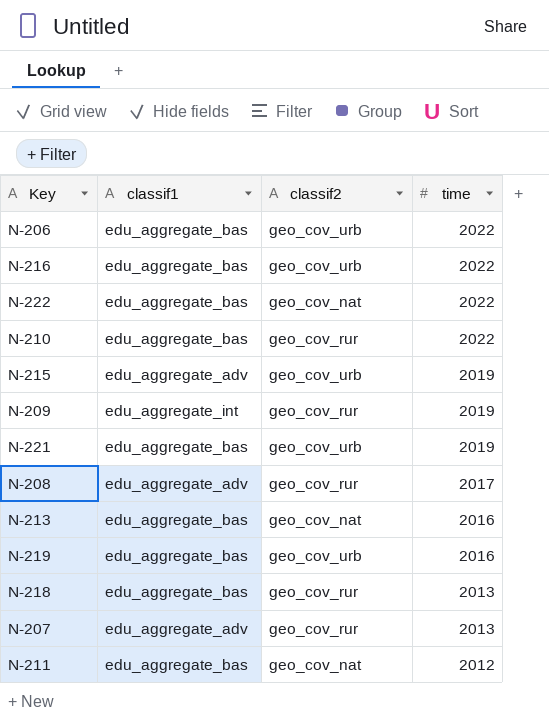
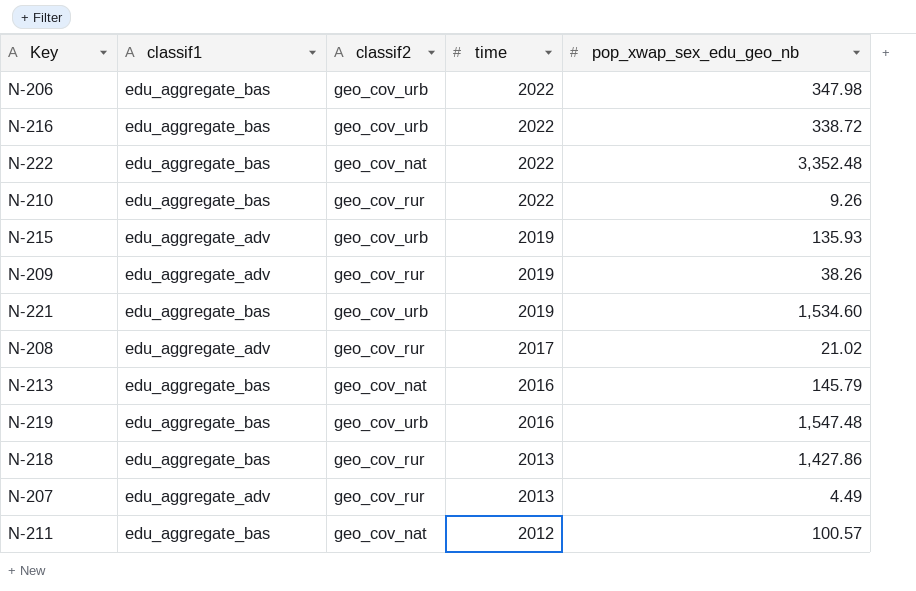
column pop_xwap_sex_edu_geo_nb | position: none -> 5
N-209 | classif1: edu_aggregate_int -> edu_aggregate_adv

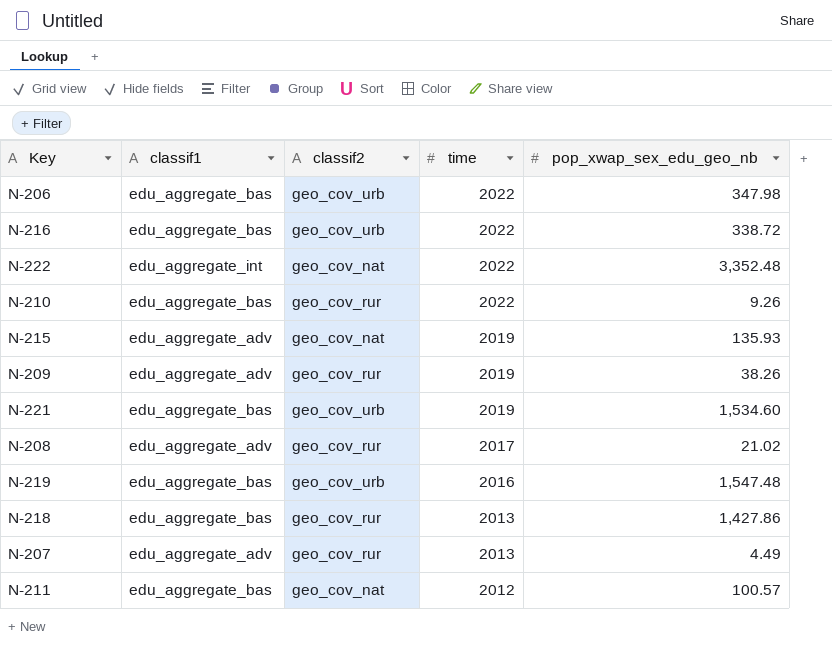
row N-213: edu_aggregate_bas | geo_cov_nat | 2016 | 145.79 -> none
N-222 | classif1: edu_aggregate_bas -> edu_aggregate_int
N-215 | classif2: geo_cov_urb -> geo_cov_nat

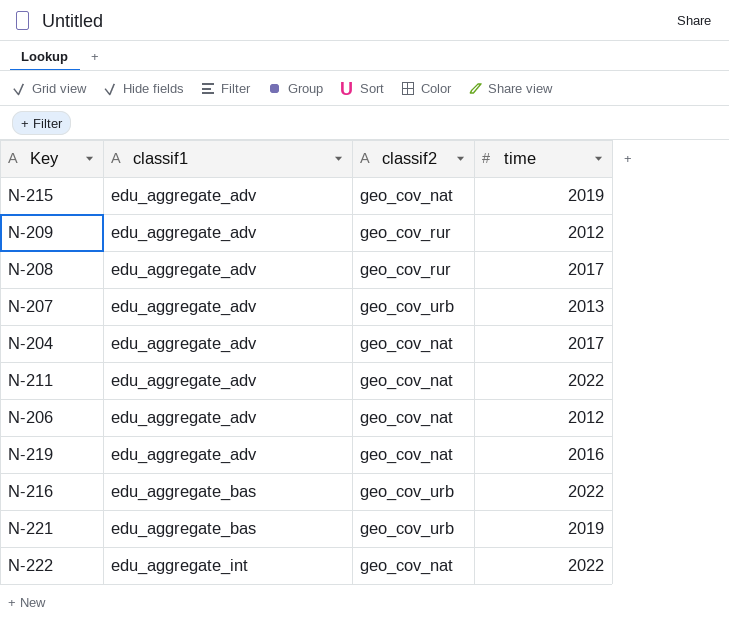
row order: time descending -> classif1 ascending
column pop_xwap_sex_edu_geo_nb | position: 5 -> none
row N-210: edu_aggregate_bas | geo_cov_rur | 2022 | 9.26 -> none
row N-218: edu_aggregate_bas | geo_cov_rur | 2013 | 1,427.86 -> none
N-209 | time: 2019 -> 2012
N-207 | classif2: geo_cov_rur -> geo_cov_urb
row N-204: none -> edu_aggregate_adv | geo_cov_nat | 2017
N-211 | classif1: edu_aggregate_bas -> edu_aggregate_adv
N-211 | time: 2012 -> 2022
N-206 | classif1: edu_aggregate_bas -> edu_aggregate_adv
N-206 | classif2: geo_cov_urb -> geo_cov_nat
N-206 | time: 2022 -> 2012
N-219 | classif1: edu_aggregate_bas -> edu_aggregate_adv
N-219 | classif2: geo_cov_urb -> geo_cov_nat

